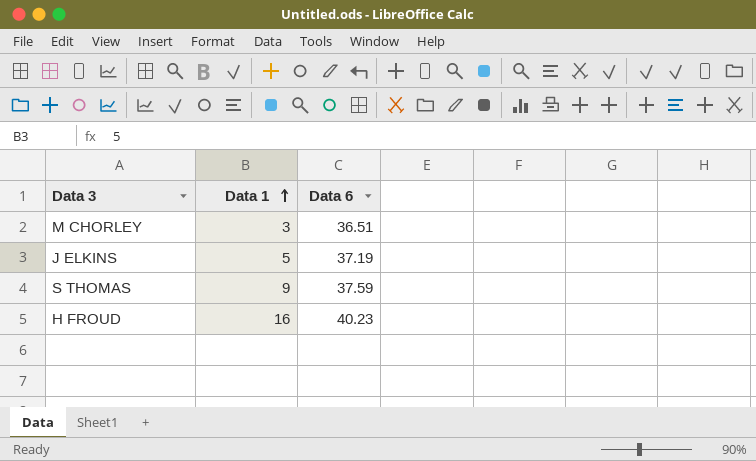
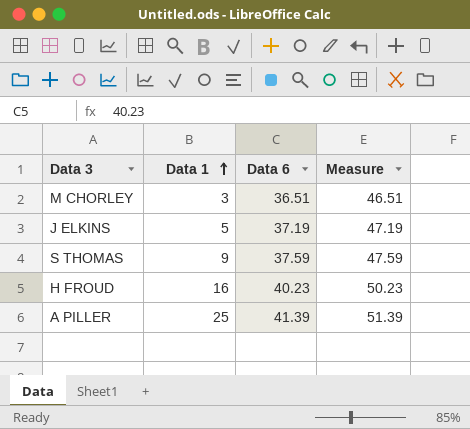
column Measure | formula: none -> [Data 6] + 10
row A PILLER: none -> 25 | 41.39 | 51.39

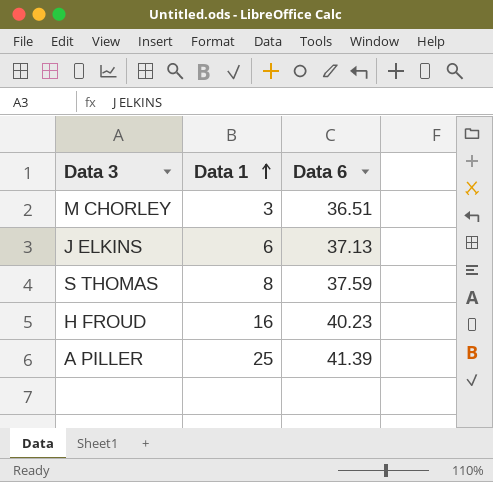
column Measure | formula: [Data 6] + 10 -> none
J ELKINS | Data 1: 5 -> 6
J ELKINS | Data 6: 37.19 -> 37.13
S THOMAS | Data 1: 9 -> 8

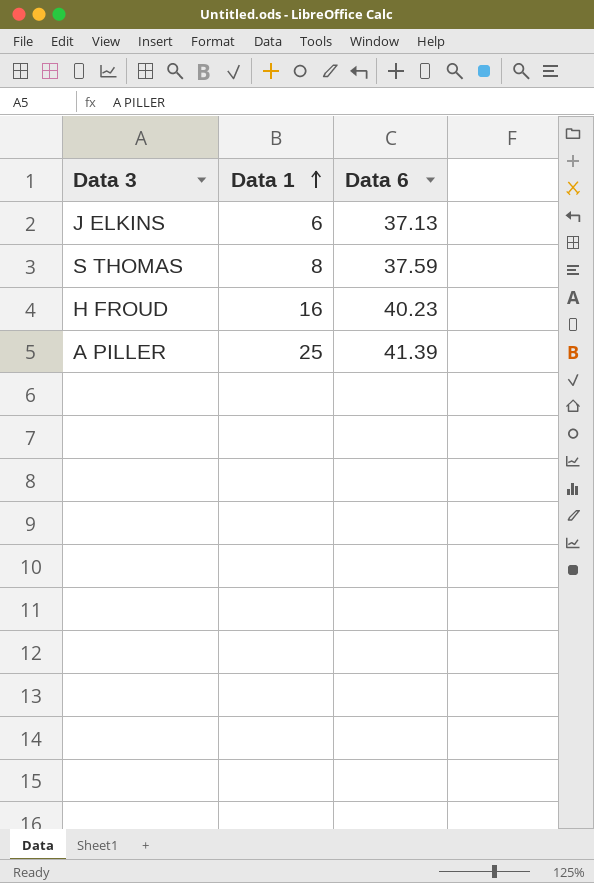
row M CHORLEY: 3 | 36.51 -> none

